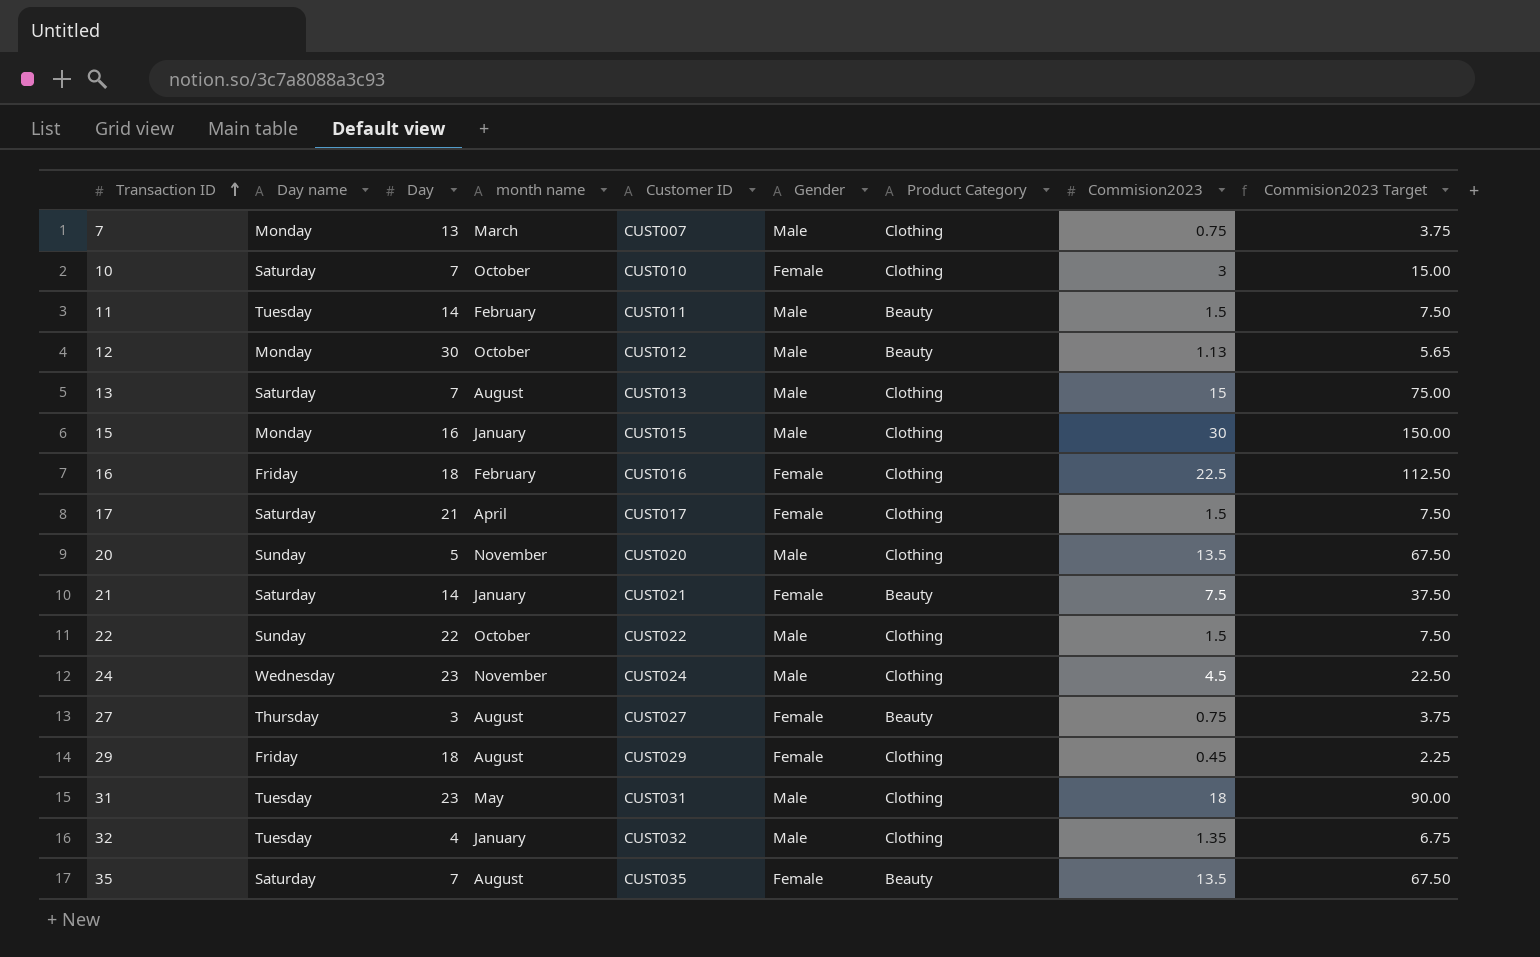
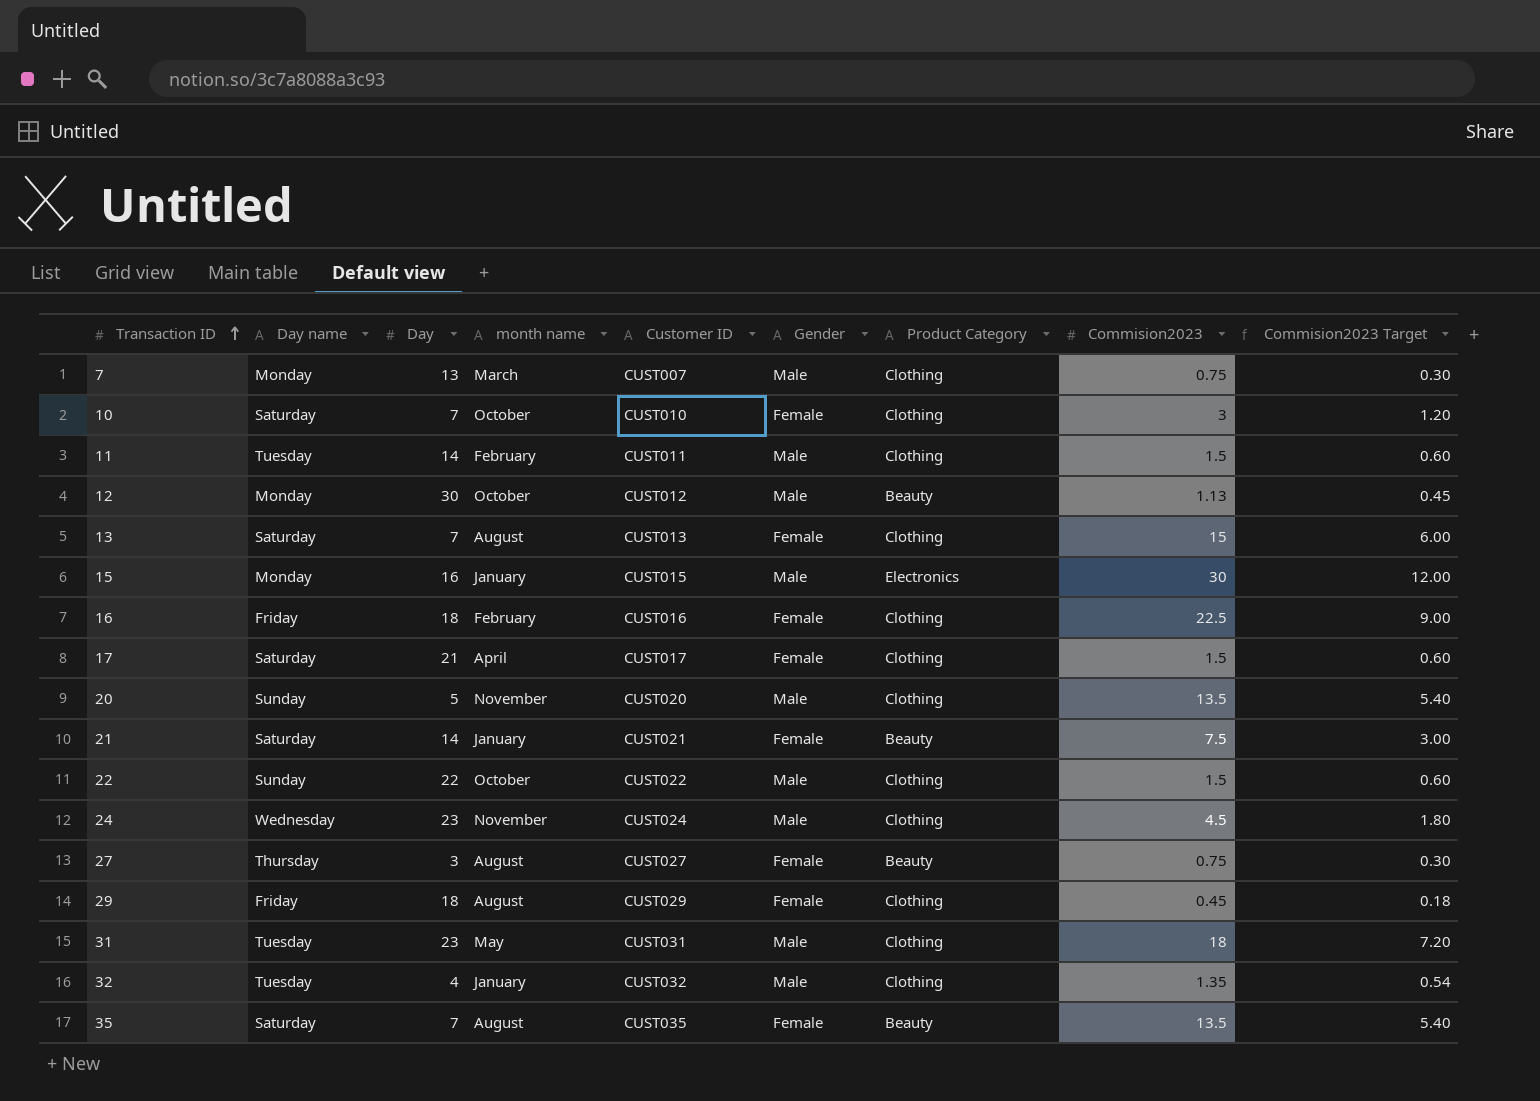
column Commision2023 Target | formula: [Commision2023] * 5 -> [Commision2023] * 0.4
11 | Product Category: Beauty -> Clothing
13 | Gender: Male -> Female
15 | Product Category: Clothing -> Electronics

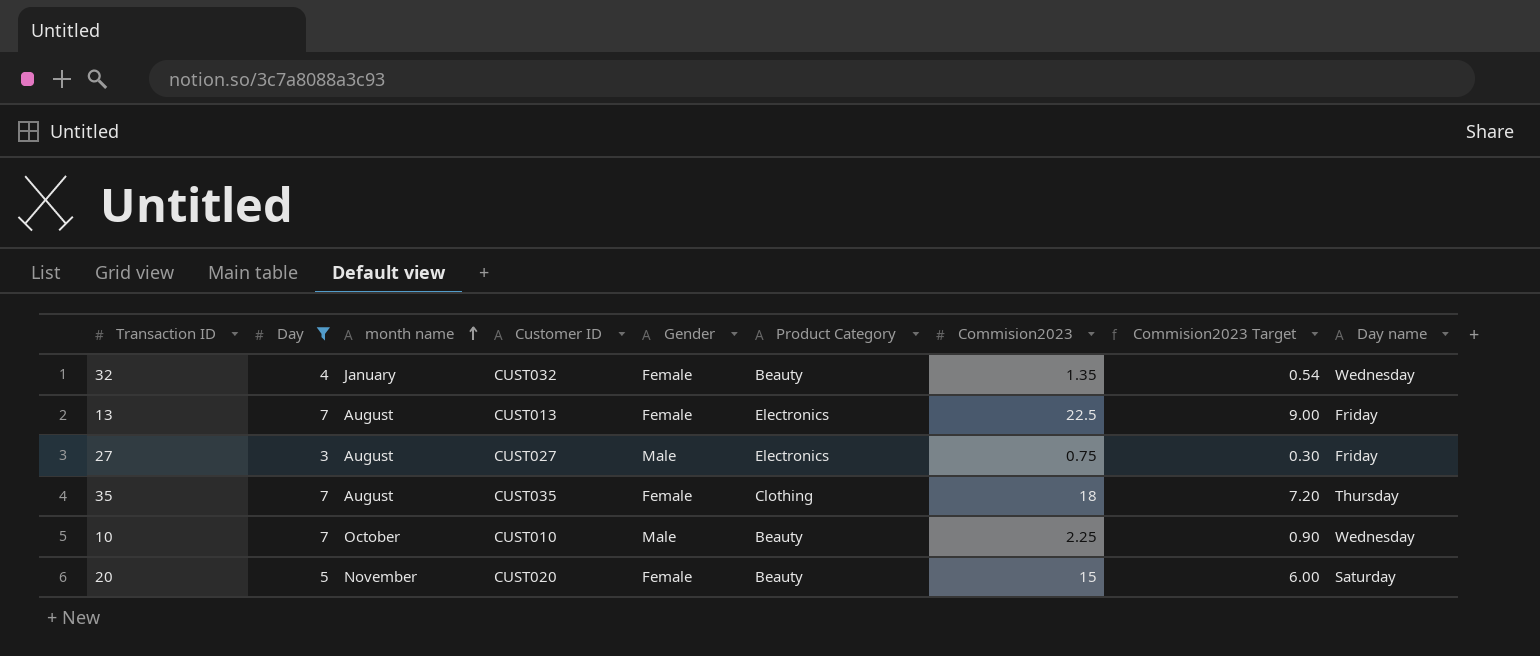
filter: none -> Day <= 7
row order: Transaction ID ascending -> month name ascending
column Day name | position: 2 -> 9
32 | Gender: Male -> Female
32 | Product Category: Clothing -> Beauty
32 | Day name: Tuesday -> Wednesday
13 | Product Category: Clothing -> Electronics
13 | Commision2023: 15 -> 22.5
13 | Commision2023 Target: 6.00 -> 9.00
13 | Day name: Saturday -> Friday
27 | Gender: Female -> Male
27 | Product Category: Beauty -> Electronics
27 | Day name: Thursday -> Friday
35 | Product Category: Beauty -> Clothing
35 | Commision2023: 13.5 -> 18
35 | Commision2023 Target: 5.40 -> 7.20
35 | Day name: Saturday -> Thursday
10 | Gender: Female -> Male
10 | Product Category: Clothing -> Beauty
10 | Commision2023: 3 -> 2.25
10 | Commision2023 Target: 1.20 -> 0.90
10 | Day name: Saturday -> Wednesday
20 | Gender: Male -> Female
20 | Product Category: Clothing -> Beauty
20 | Commision2023: 13.5 -> 15
20 | Commision2023 Target: 5.40 -> 6.00
20 | Day name: Sunday -> Saturday

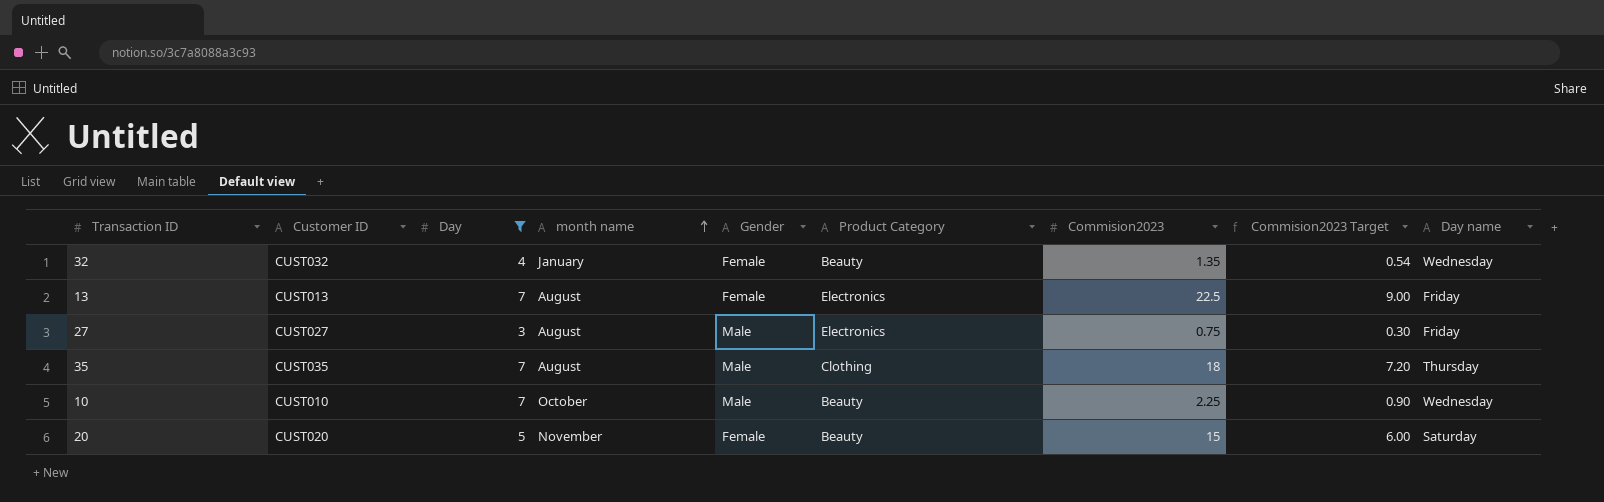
column Customer ID | position: 4 -> 2
35 | Gender: Female -> Male

